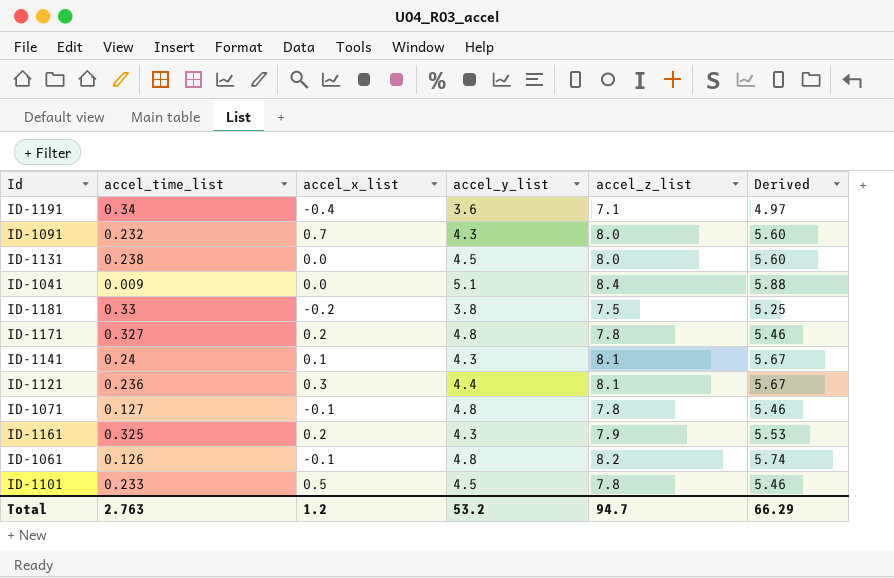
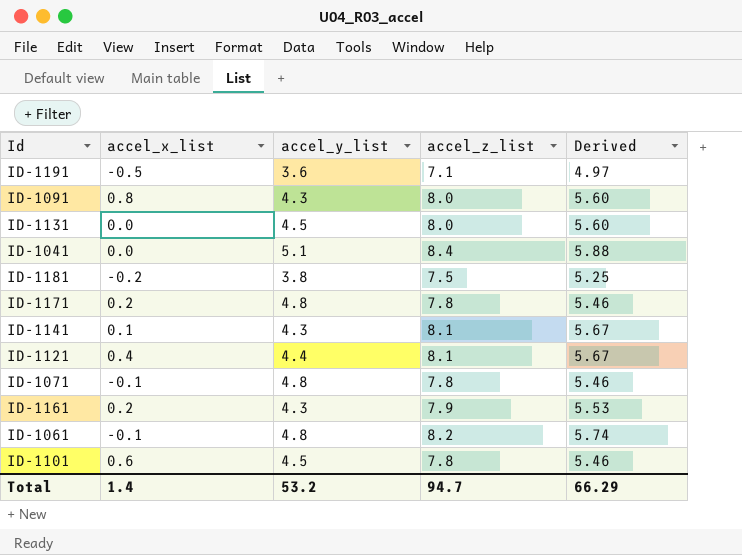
column accel_time_list | position: 2 -> none
ID-1191 | accel_x_list: -0.4 -> -0.5
ID-1091 | accel_x_list: 0.7 -> 0.8
ID-1121 | accel_x_list: 0.3 -> 0.4
ID-1101 | accel_x_list: 0.5 -> 0.6
Total | accel_x_list: 1.2 -> 1.4

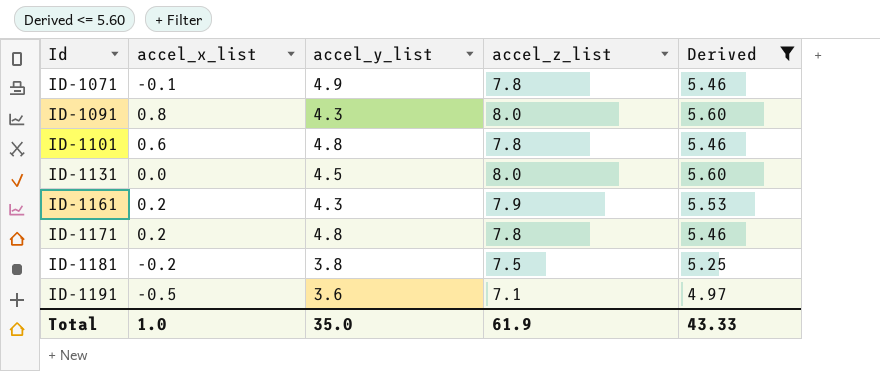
filter: none -> Derived <= 5.60
row order: none -> Id ascending
ID-1071 | accel_y_list: 4.8 -> 4.9
ID-1101 | accel_y_list: 4.5 -> 4.8
Total | accel_x_list: 1.4 -> 1.0
Total | accel_y_list: 53.2 -> 35.0
Total | accel_z_list: 94.7 -> 61.9
Total | Derived: 66.29 -> 43.33

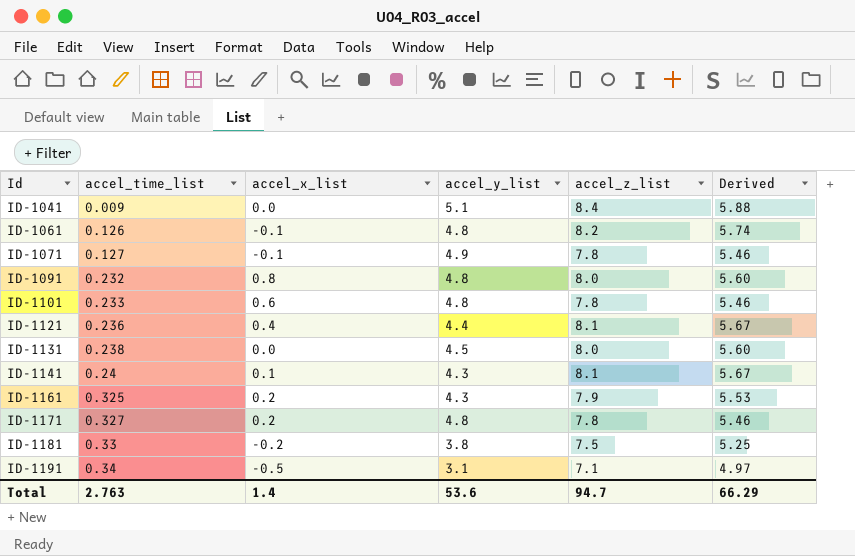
filter: Derived <= 5.60 -> none
column accel_time_list | position: none -> 2
ID-1091 | accel_y_list: 4.3 -> 4.8
ID-1191 | accel_y_list: 3.6 -> 3.1
Total | accel_x_list: 1.0 -> 1.4
Total | accel_y_list: 35.0 -> 53.6
Total | accel_z_list: 61.9 -> 94.7
Total | Derived: 43.33 -> 66.29

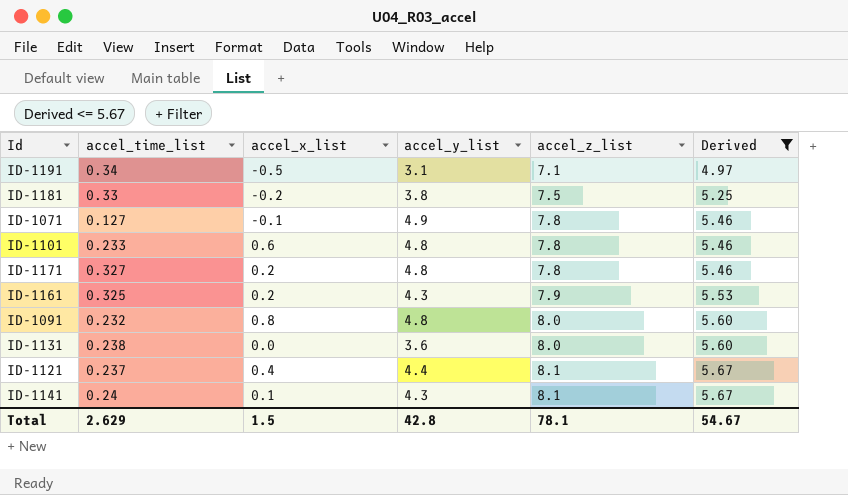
filter: none -> Derived <= 5.67
row order: Id ascending -> accel_z_list ascending
ID-1131 | accel_y_list: 4.5 -> 3.6
ID-1121 | accel_time_list: 0.236 -> 0.237
Total | accel_time_list: 2.763 -> 2.629
Total | accel_x_list: 1.4 -> 1.5
Total | accel_y_list: 53.6 -> 42.8
Total | accel_z_list: 94.7 -> 78.1
Total | Derived: 66.29 -> 54.67

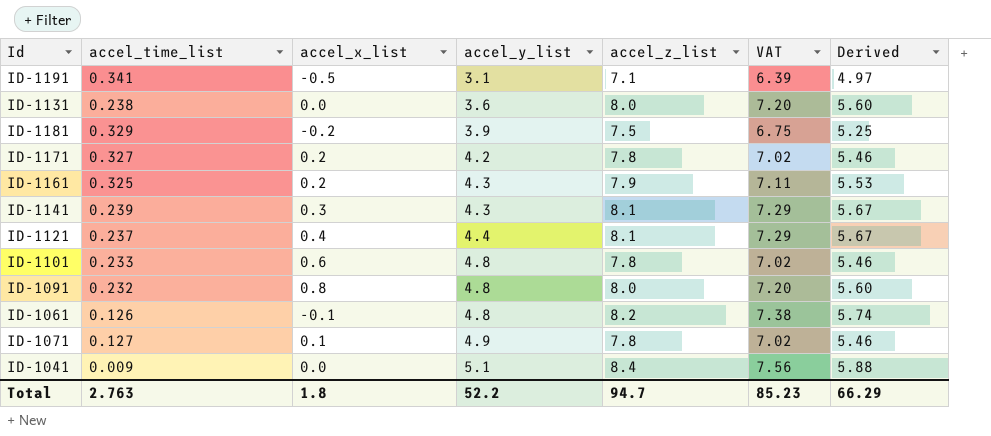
filter: Derived <= 5.67 -> none
row order: accel_z_list ascending -> accel_y_list ascending
column VAT | formula: none -> [accel_z_list] * 0.9
ID-1191 | accel_time_list: 0.34 -> 0.341
ID-1181 | accel_time_list: 0.33 -> 0.329
ID-1181 | accel_y_list: 3.8 -> 3.9
ID-1171 | accel_y_list: 4.8 -> 4.2
ID-1141 | accel_time_list: 0.24 -> 0.239
ID-1141 | accel_x_list: 0.1 -> 0.3
ID-1071 | accel_x_list: -0.1 -> 0.1
Total | accel_time_list: 2.629 -> 2.763
Total | accel_x_list: 1.5 -> 1.8
Total | accel_y_list: 42.8 -> 52.2
Total | accel_z_list: 78.1 -> 94.7
Total | Derived: 54.67 -> 66.29

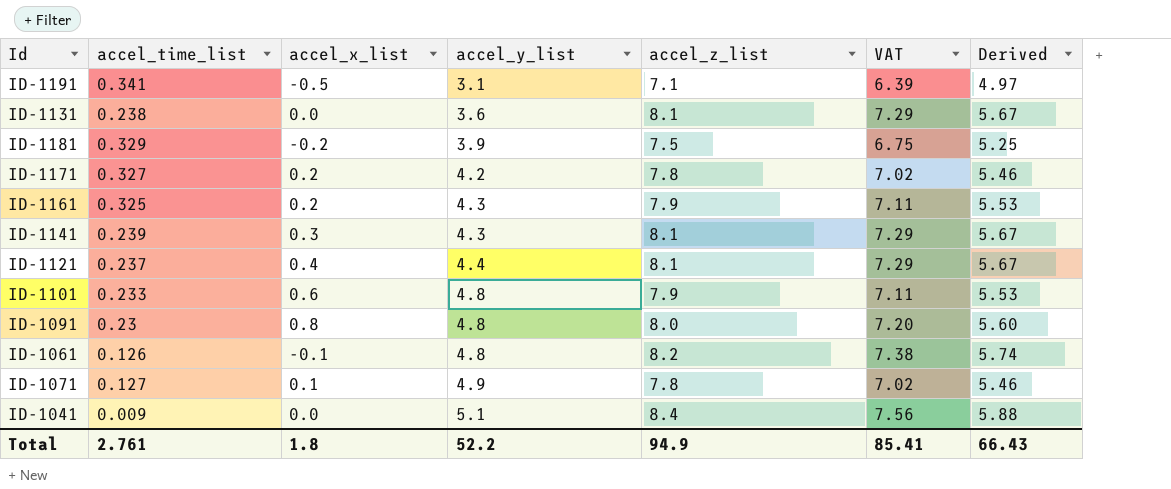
ID-1131 | accel_z_list: 8.0 -> 8.1
ID-1131 | VAT: 7.20 -> 7.29
ID-1131 | Derived: 5.60 -> 5.67
ID-1101 | accel_z_list: 7.8 -> 7.9
ID-1101 | VAT: 7.02 -> 7.11
ID-1101 | Derived: 5.46 -> 5.53
ID-1091 | accel_time_list: 0.232 -> 0.23
Total | accel_time_list: 2.763 -> 2.761
Total | accel_z_list: 94.7 -> 94.9
Total | VAT: 85.23 -> 85.41
Total | Derived: 66.29 -> 66.43

